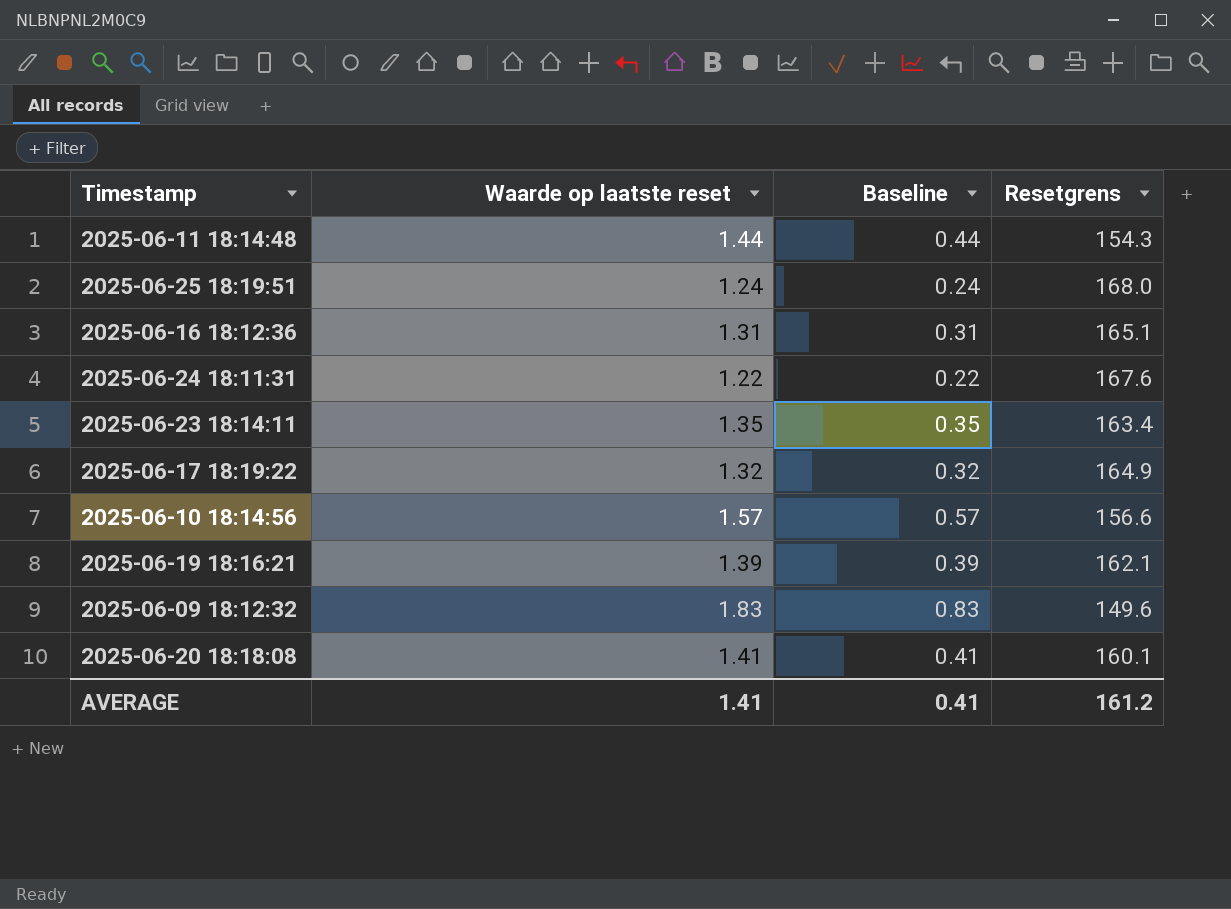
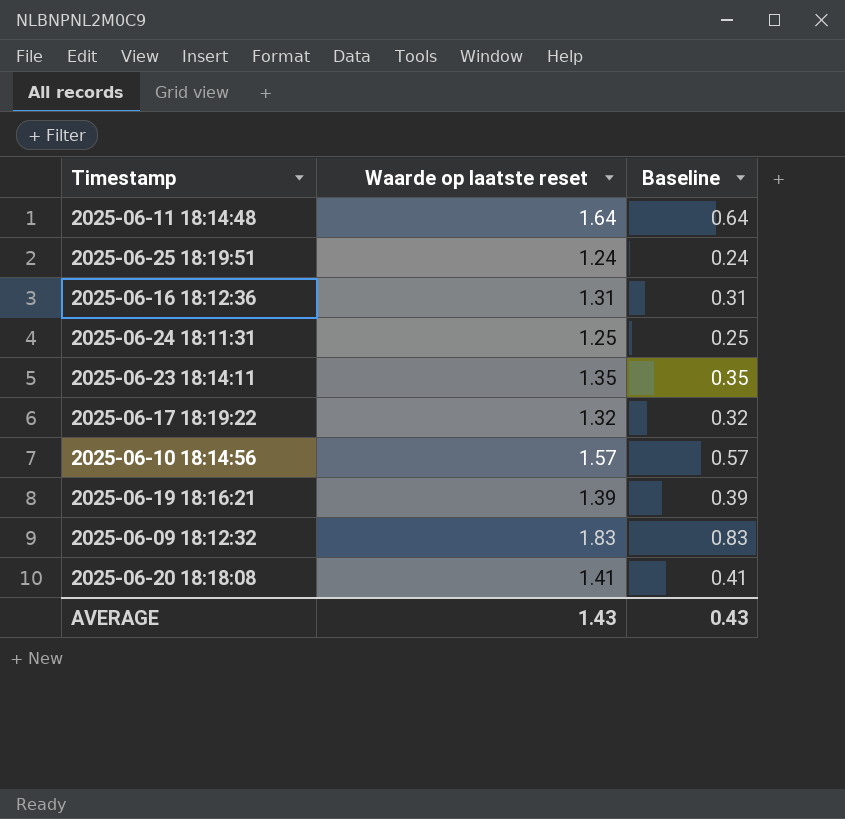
column Resetgrens | position: 4 -> none
2025-06-11 18:14:48 | Waarde op laatste reset: 1.44 -> 1.64
2025-06-11 18:14:48 | Baseline: 0.44 -> 0.64
2025-06-24 18:11:31 | Waarde op laatste reset: 1.22 -> 1.25
2025-06-24 18:11:31 | Baseline: 0.22 -> 0.25
AVERAGE | Waarde op laatste reset: 1.41 -> 1.43
AVERAGE | Baseline: 0.41 -> 0.43

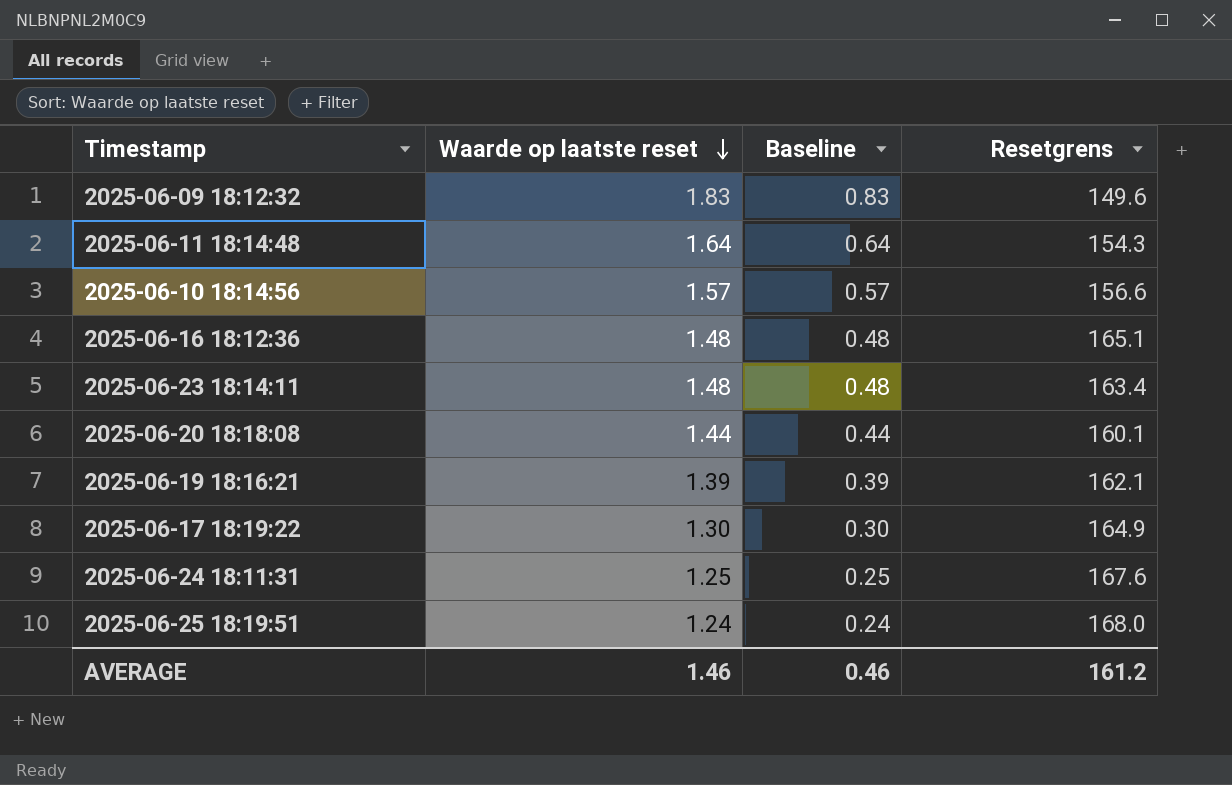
row order: none -> Waarde op laatste reset descending
column Resetgrens | position: none -> 4
2025-06-16 18:12:36 | Waarde op laatste reset: 1.31 -> 1.48
2025-06-16 18:12:36 | Baseline: 0.31 -> 0.48
2025-06-23 18:14:11 | Waarde op laatste reset: 1.35 -> 1.48
2025-06-23 18:14:11 | Baseline: 0.35 -> 0.48
2025-06-20 18:18:08 | Waarde op laatste reset: 1.41 -> 1.44
2025-06-20 18:18:08 | Baseline: 0.41 -> 0.44
2025-06-17 18:19:22 | Waarde op laatste reset: 1.32 -> 1.30
2025-06-17 18:19:22 | Baseline: 0.32 -> 0.30
AVERAGE | Waarde op laatste reset: 1.43 -> 1.46
AVERAGE | Baseline: 0.43 -> 0.46

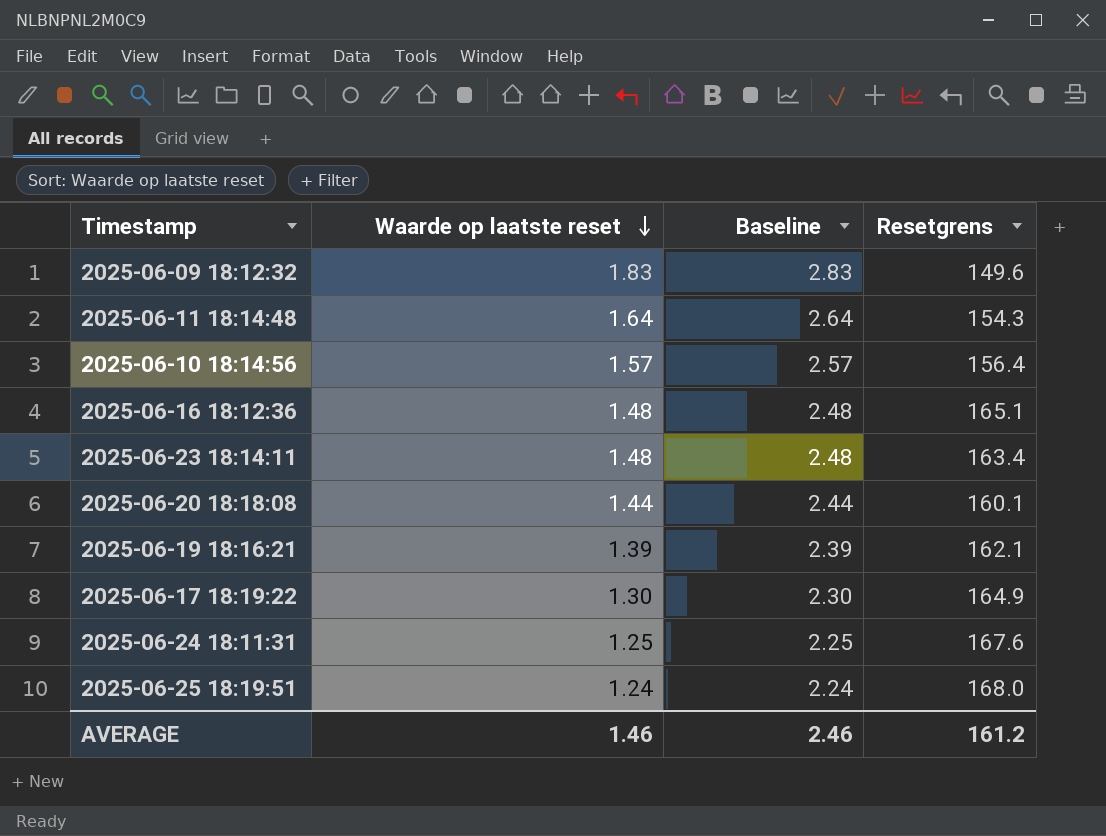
column Baseline | formula: [Waarde op laatste reset] - 1 -> [Waarde op laatste reset] + 1
2025-06-10 18:14:56 | Resetgrens: 156.6 -> 156.4
AVERAGE | Baseline: 0.46 -> 2.46

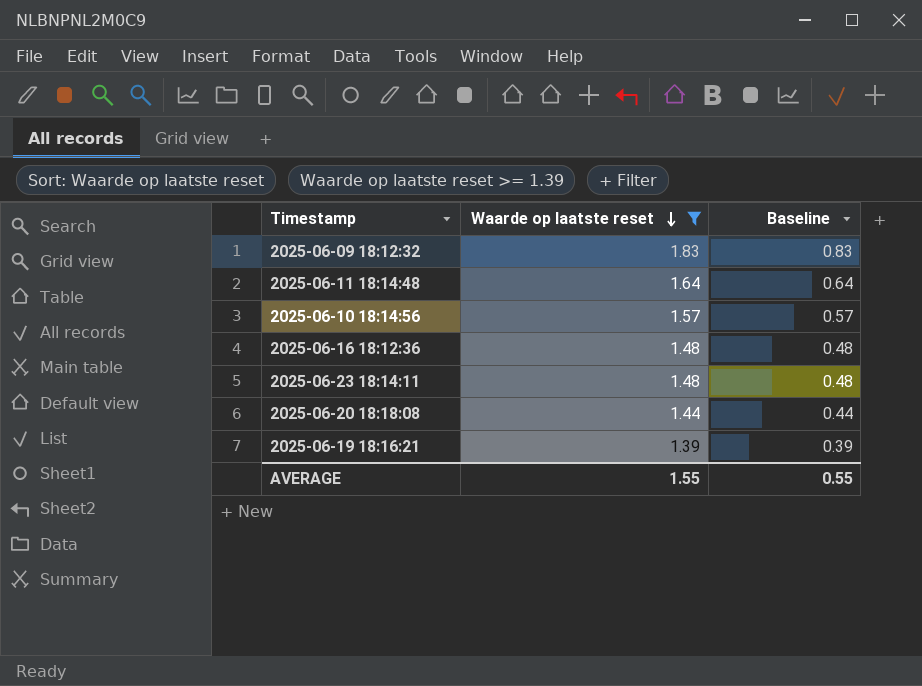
filter: none -> Waarde op laatste reset >= 1.39
column Resetgrens | position: 4 -> none
column Baseline | formula: [Waarde op laatste reset] + 1 -> [Waarde op laatste reset] - 1
AVERAGE | Waarde op laatste reset: 1.46 -> 1.55
AVERAGE | Baseline: 2.46 -> 0.55

